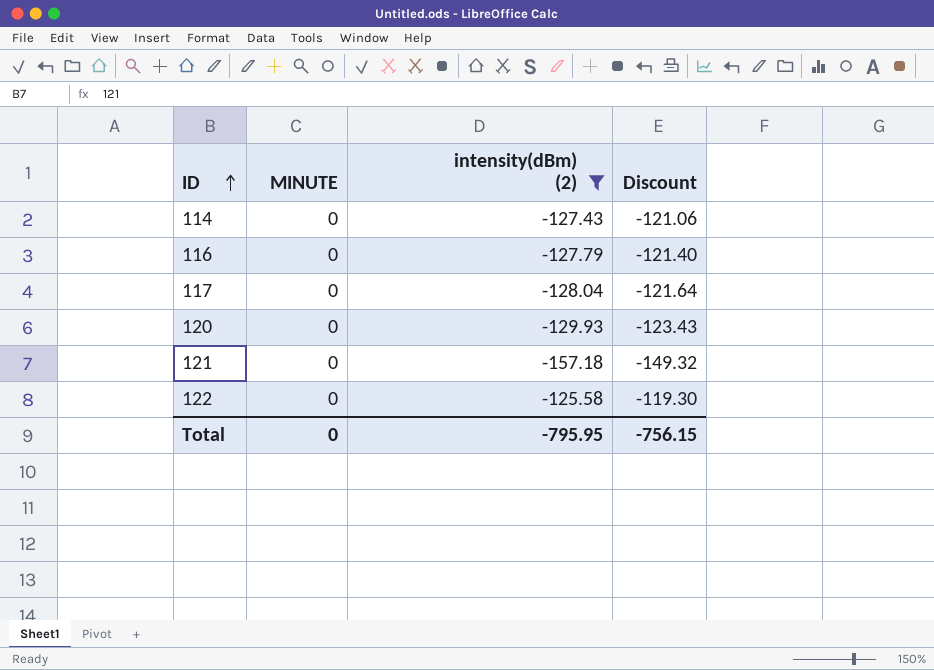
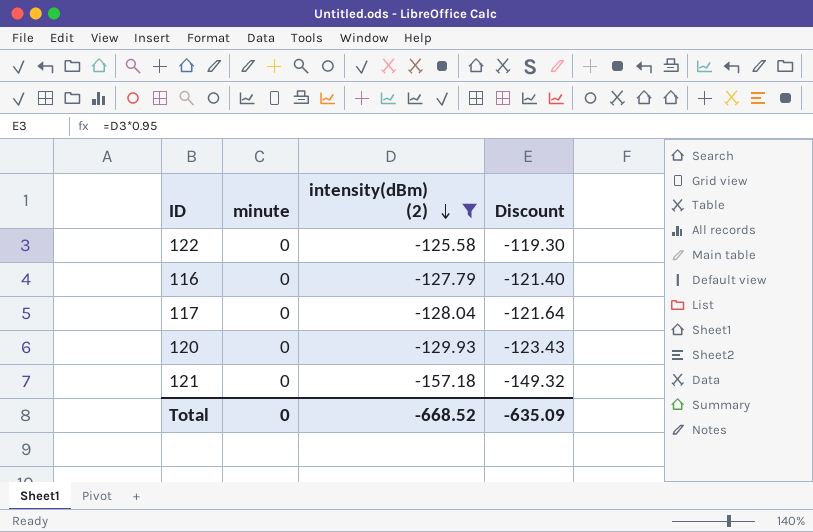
row order: ID ascending -> intensity(dBm) (2) descending
column name: MINUTE -> minute
row 114: 0 | -127.43 | -121.06 -> none
Total | intensity(dBm) (2): -795.95 -> -668.52
Total | Discount: -756.15 -> -635.09

